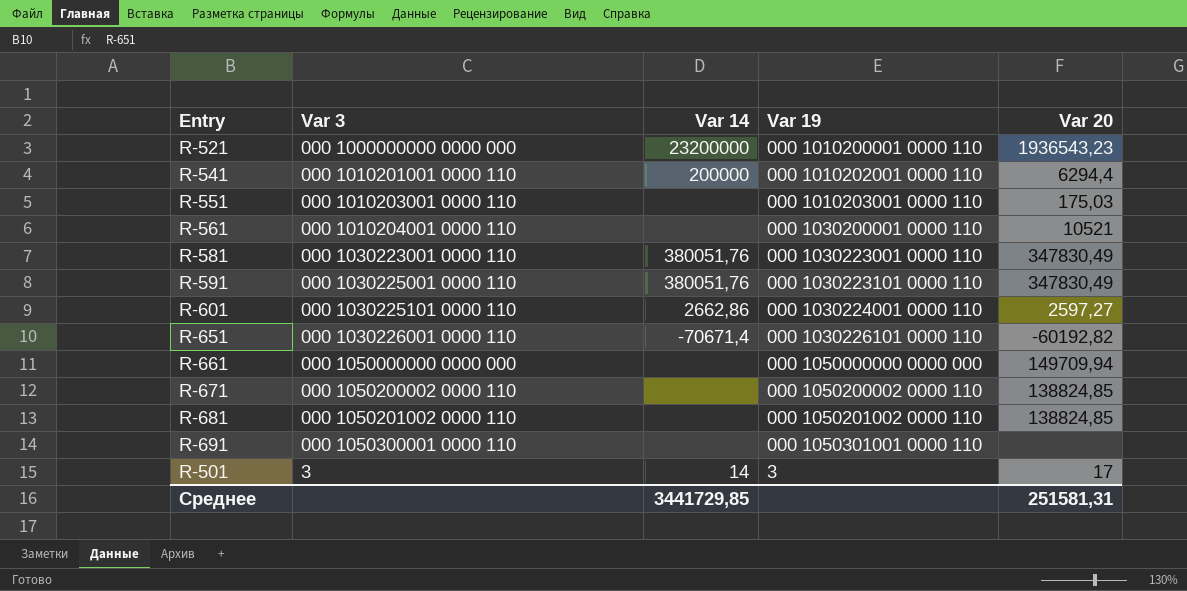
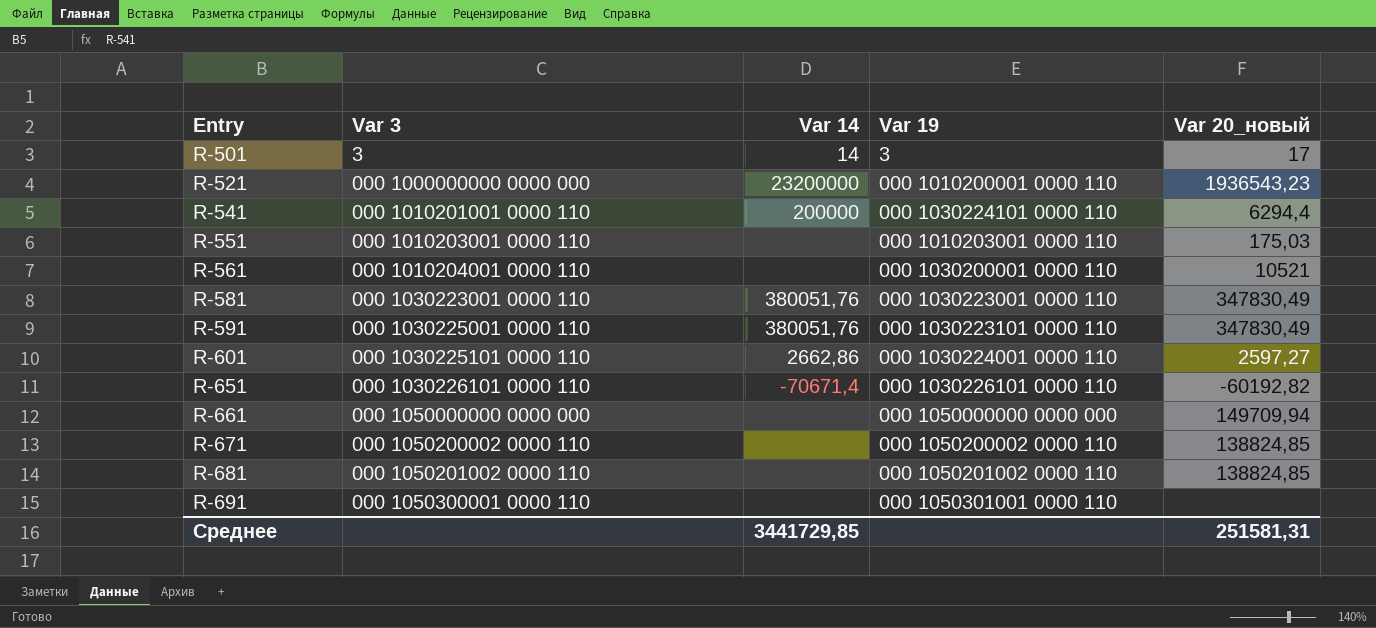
row order: Var 3 ascending -> Entry ascending
column name: Var 20 -> Var 20_новый
R-541 | Var 19: 000 1010202001 0000 110 -> 000 1030224101 0000 110
R-651 | Var 3: 000 1030226001 0000 110 -> 000 1030226101 0000 110

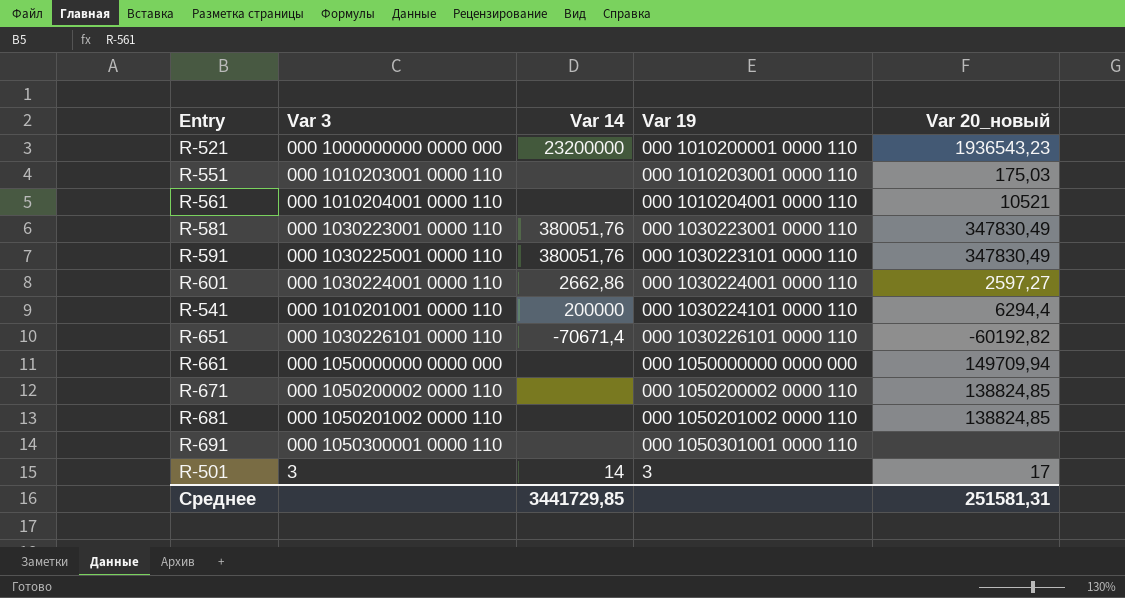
row order: Entry ascending -> Var 19 ascending
R-561 | Var 19: 000 1030200001 0000 110 -> 000 1010204001 0000 110
R-601 | Var 3: 000 1030225101 0000 110 -> 000 1030224001 0000 110

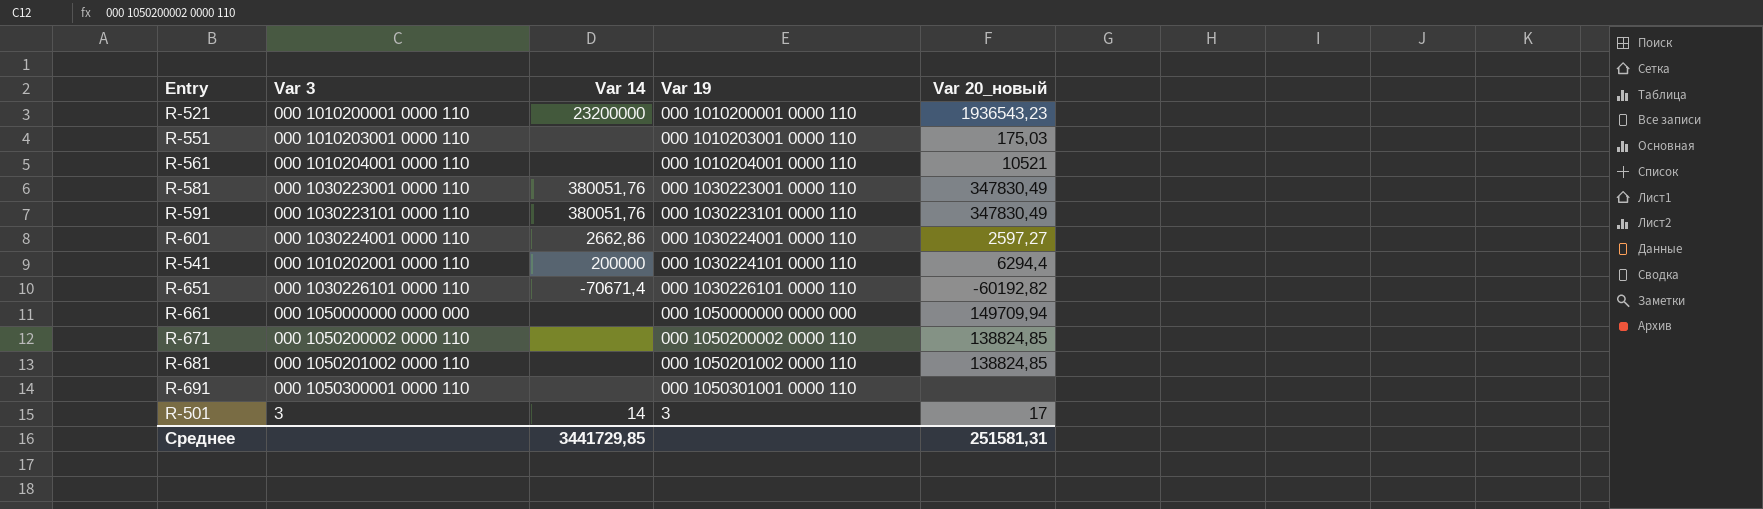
R-521 | Var 3: 000 1000000000 0000 000 -> 000 1010200001 0000 110
R-591 | Var 3: 000 1030225001 0000 110 -> 000 1030223101 0000 110
R-541 | Var 3: 000 1010201001 0000 110 -> 000 1010202001 0000 110

